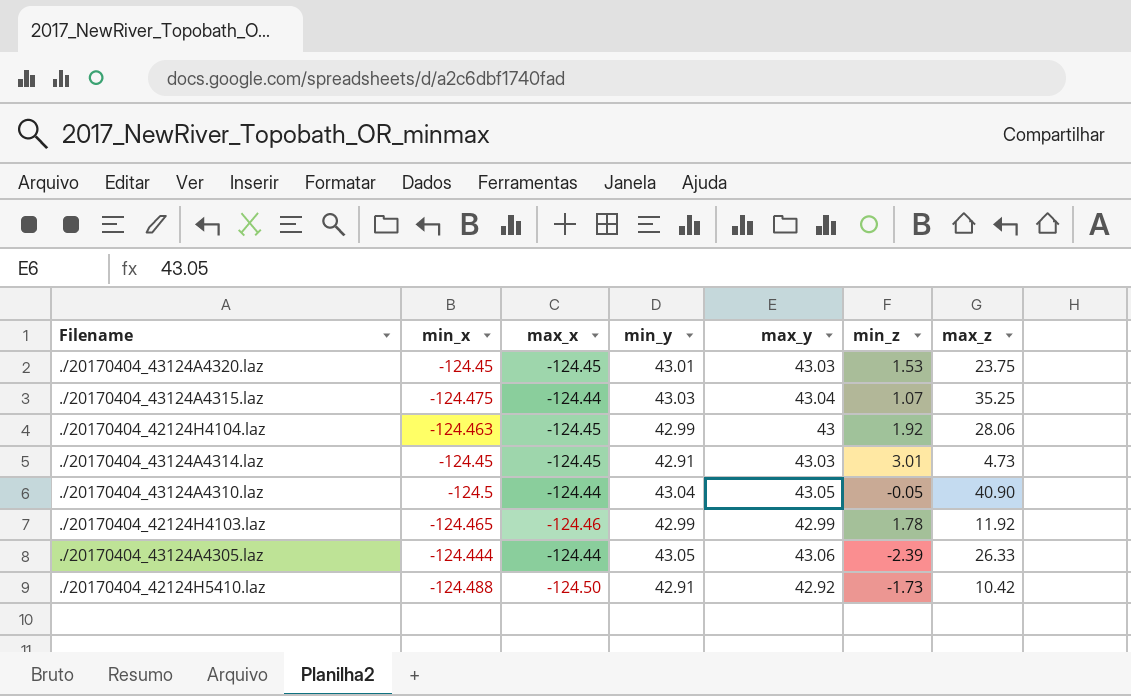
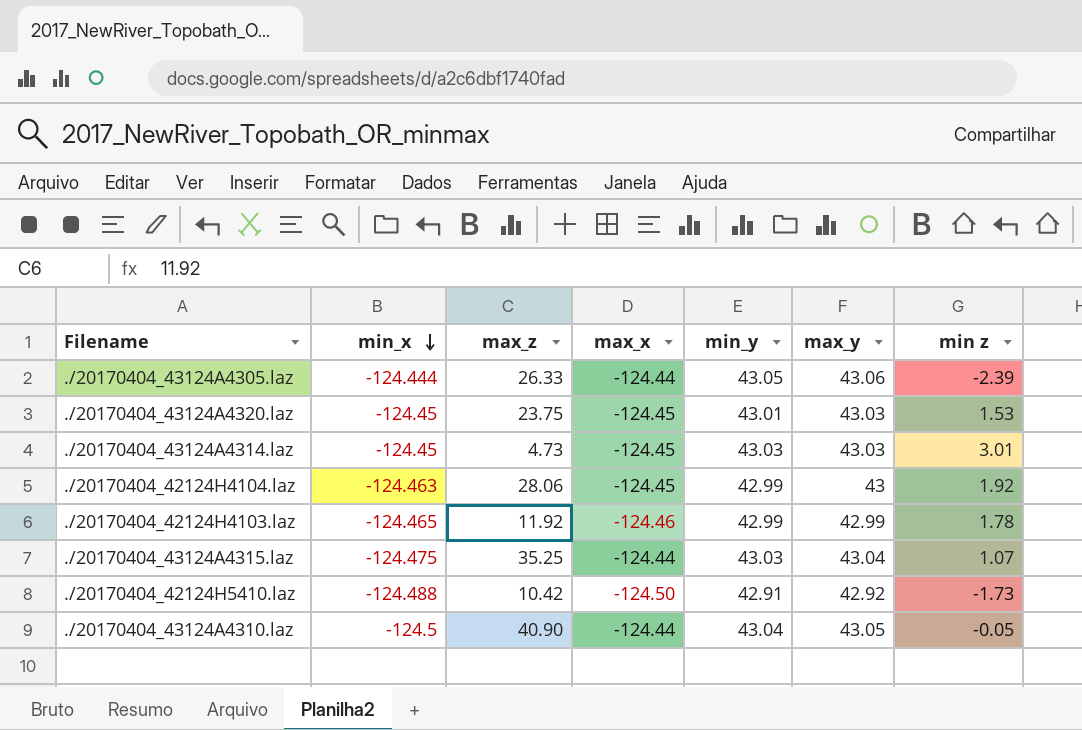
row order: none -> min_x descending
column max_z | position: 7 -> 3
column name: min_z -> min z
./20170404_43124A4314.laz | min_y: 42.91 -> 43.03

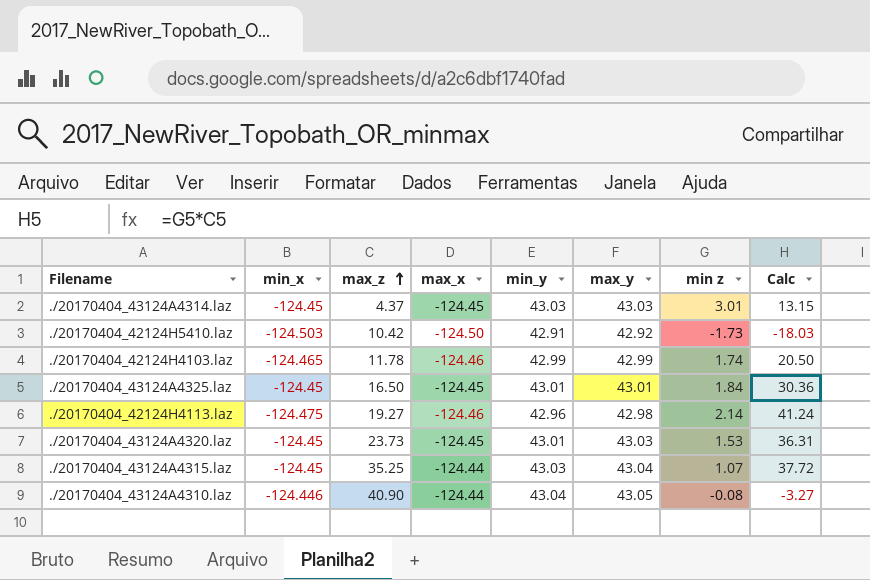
row order: min_x descending -> max_z ascending
column Calc | formula: none -> [max_z] * [min z]
row ./20170404_43124A4305.laz: -124.444 | 26.33 | -124.44 | 43.05 | 43.06 | -2.39 -> none
row ./20170404_42124H4104.laz: -124.463 | 28.06 | -124.45 | 42.99 | 43 | 1.92 -> none
./20170404_43124A4314.laz | max_z: 4.73 -> 4.37
./20170404_42124H5410.laz | min_x: -124.488 -> -124.503
./20170404_42124H4103.laz | max_z: 11.92 -> 11.78
./20170404_42124H4103.laz | min z: 1.78 -> 1.74
row ./20170404_43124A4325.laz: none -> -124.45 | 16.50 | -124.45 | 43.01 | 43.01 | 1.84 | 30.36
row ./20170404_42124H4113.laz: none -> -124.475 | 19.27 | -124.46 | 42.96 | 42.98 | 2.14 | 41.24
./20170404_43124A4320.laz | max_z: 23.75 -> 23.73
./20170404_43124A4315.laz | min_x: -124.475 -> -124.45
./20170404_43124A4310.laz | min_x: -124.5 -> -124.446
./20170404_43124A4310.laz | min z: -0.05 -> -0.08

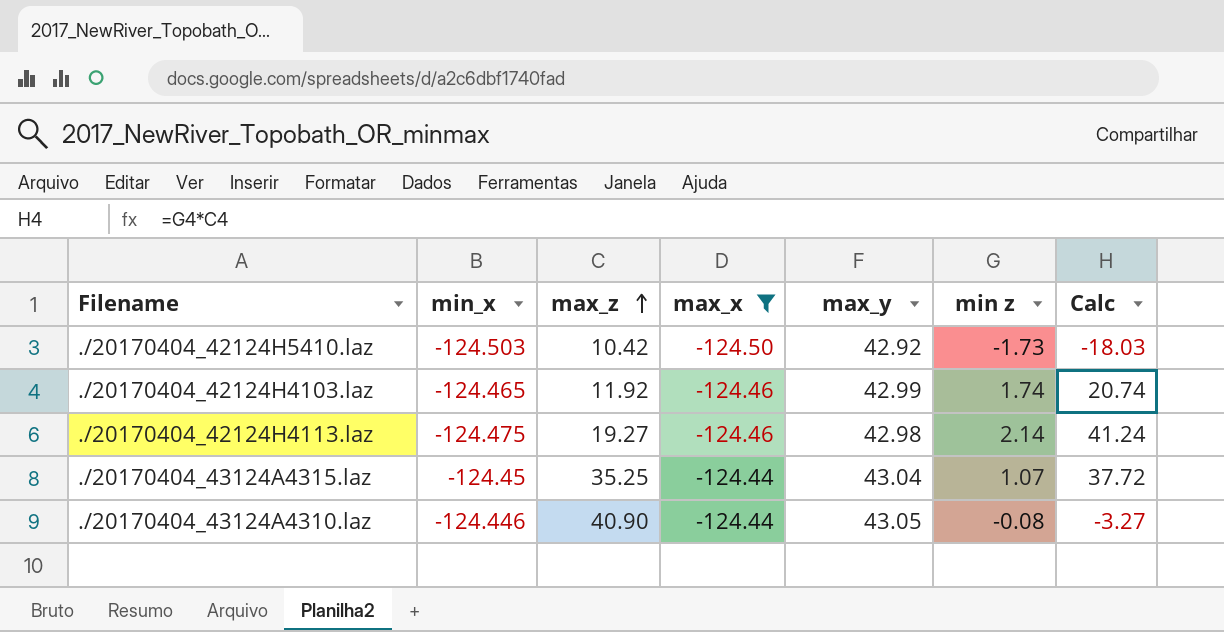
filter: none -> max_x != -124.45
column min_y | position: 5 -> none
./20170404_42124H4103.laz | max_z: 11.78 -> 11.92
./20170404_42124H4103.laz | Calc: 20.50 -> 20.74

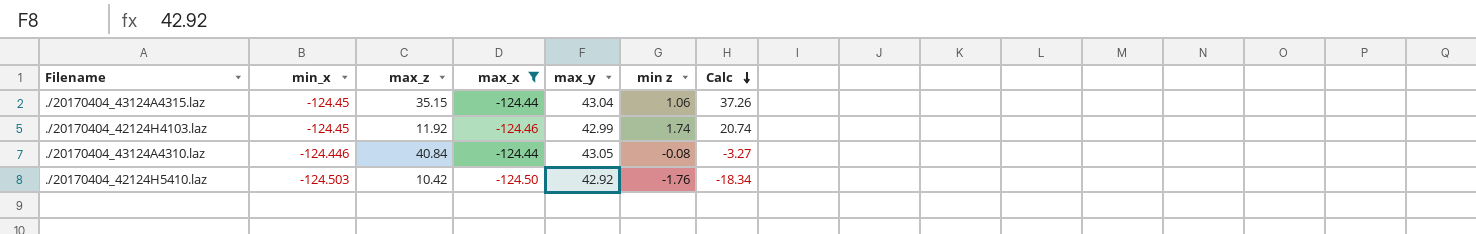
row order: max_z ascending -> Calc descending
row ./20170404_42124H4113.laz: -124.475 | 19.27 | -124.46 | 42.98 | 2.14 | 41.24 -> none
./20170404_43124A4315.laz | max_z: 35.25 -> 35.15
./20170404_43124A4315.laz | min z: 1.07 -> 1.06
./20170404_43124A4315.laz | Calc: 37.72 -> 37.26
./20170404_42124H4103.laz | min_x: -124.465 -> -124.45
./20170404_43124A4310.laz | max_z: 40.90 -> 40.84
./20170404_42124H5410.laz | min z: -1.73 -> -1.76
./20170404_42124H5410.laz | Calc: -18.03 -> -18.34

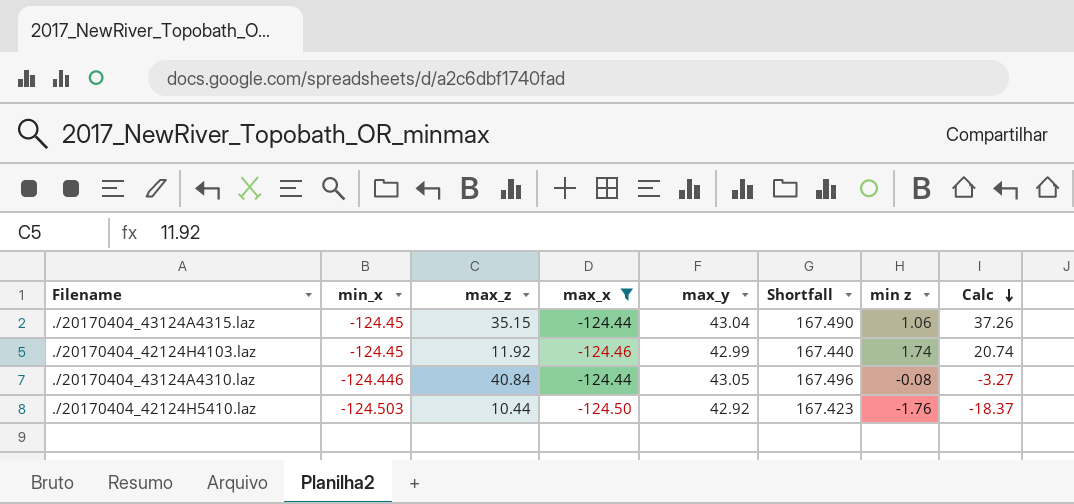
column Shortfall | formula: none -> [max_y] - [min_x]
./20170404_42124H5410.laz | max_z: 10.42 -> 10.44
./20170404_42124H5410.laz | Calc: -18.34 -> -18.37

